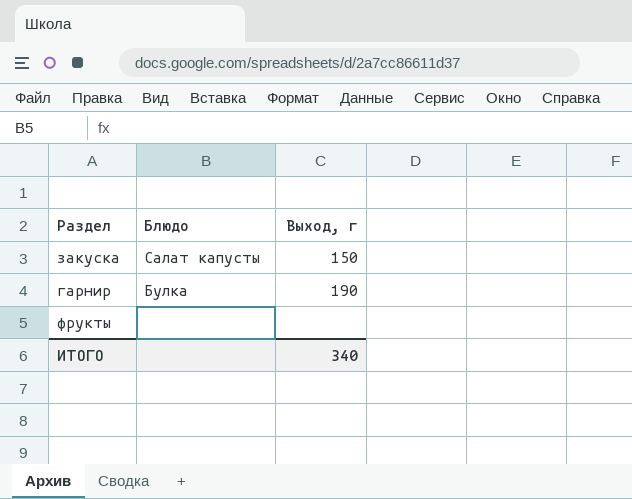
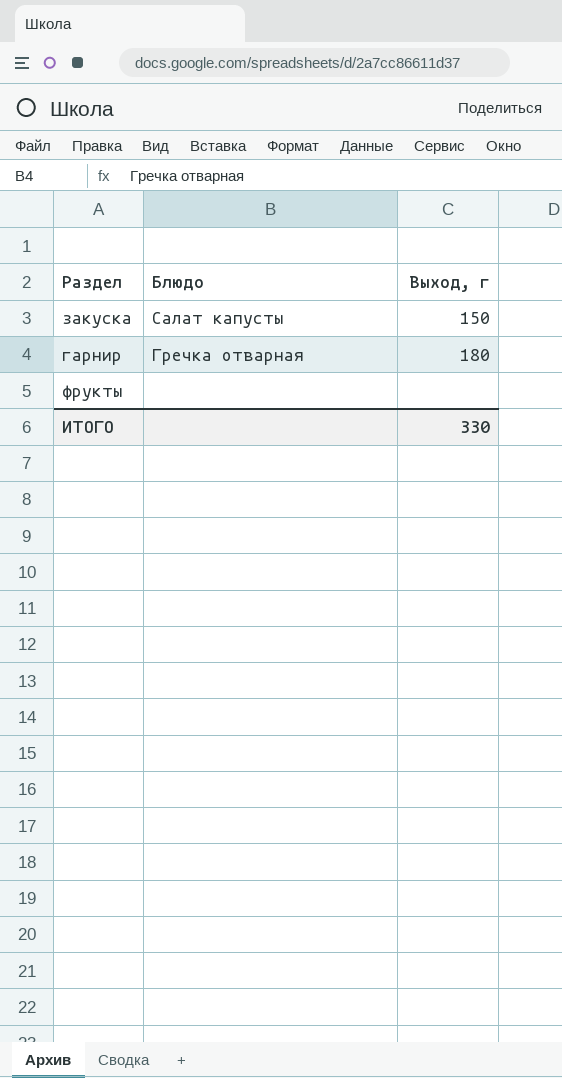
гарнир | Блюдо: Булка -> Гречка отварная
гарнир | Выход, г: 190 -> 180
ИТОГО | Выход, г: 340 -> 330

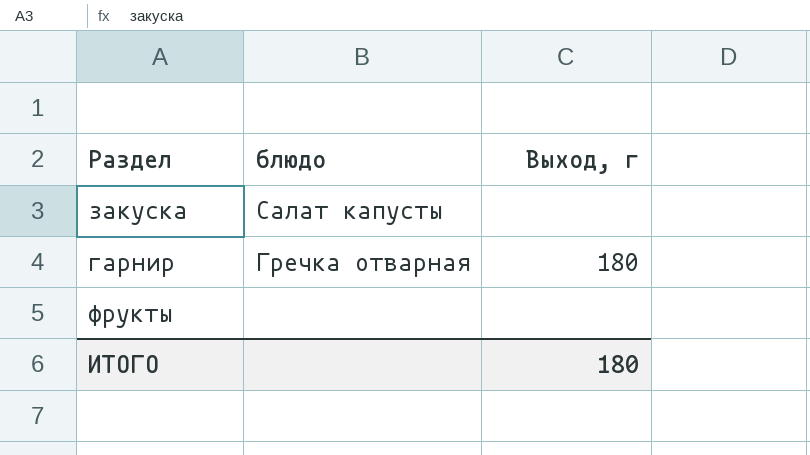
column name: Блюдо -> блюдо
закуска | Выход, г: 150 -> none
ИТОГО | Выход, г: 330 -> 180

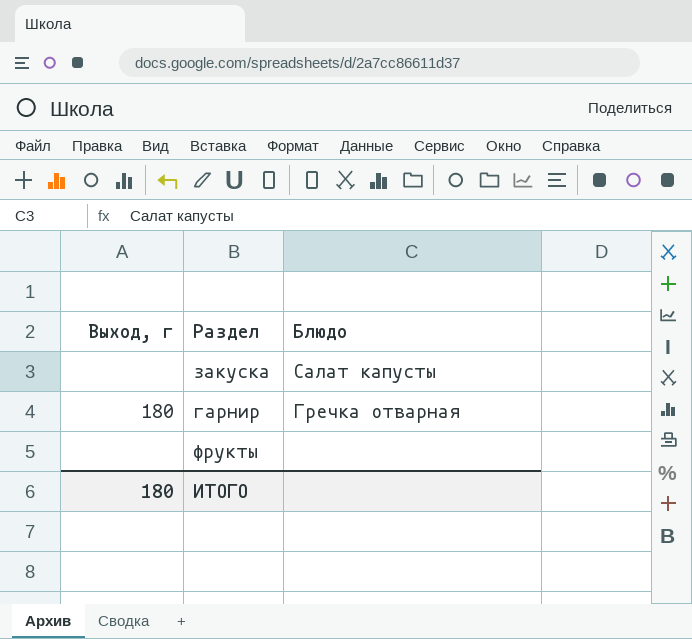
column Выход, г | position: 3 -> 1
column name: блюдо -> Блюдо

